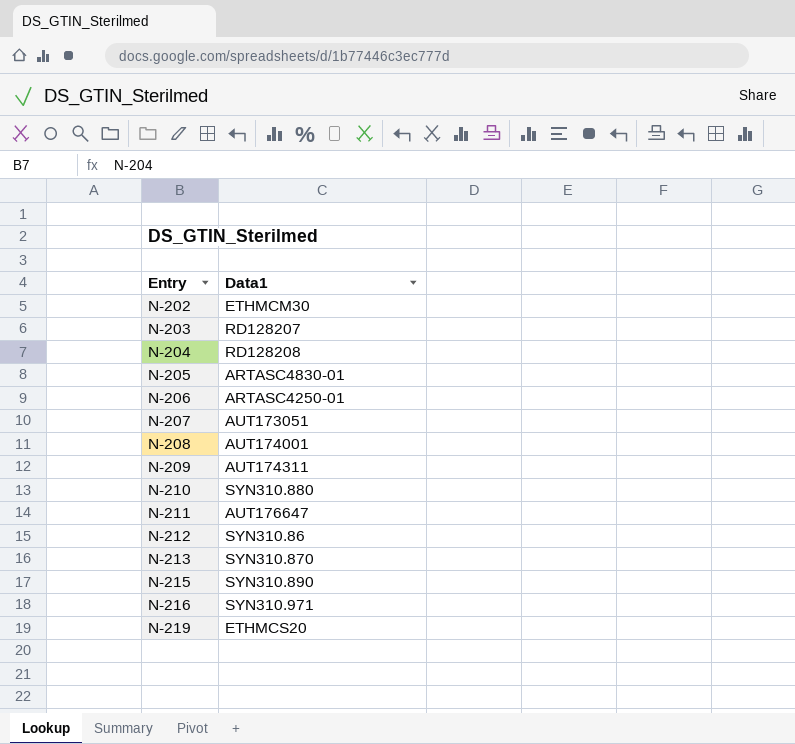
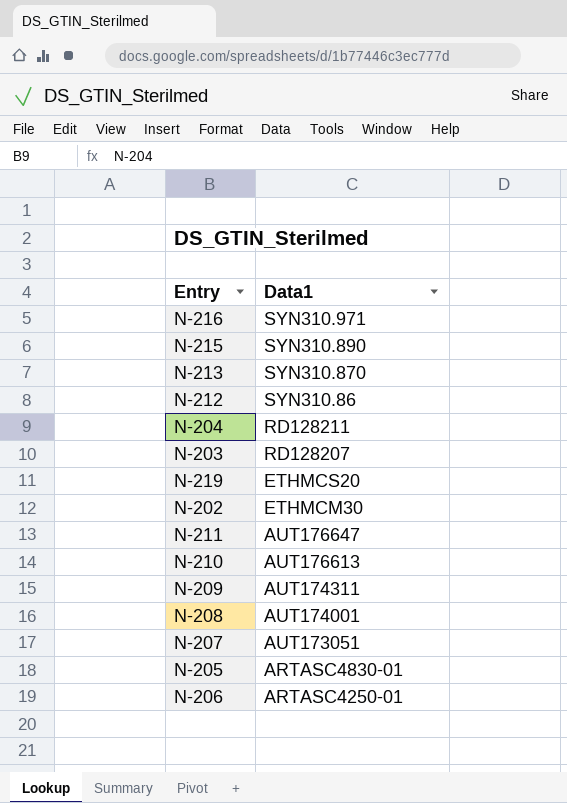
row order: Entry ascending -> Data1 descending
N-204 | Data1: RD128208 -> RD128211
N-210 | Data1: SYN310.880 -> AUT176613

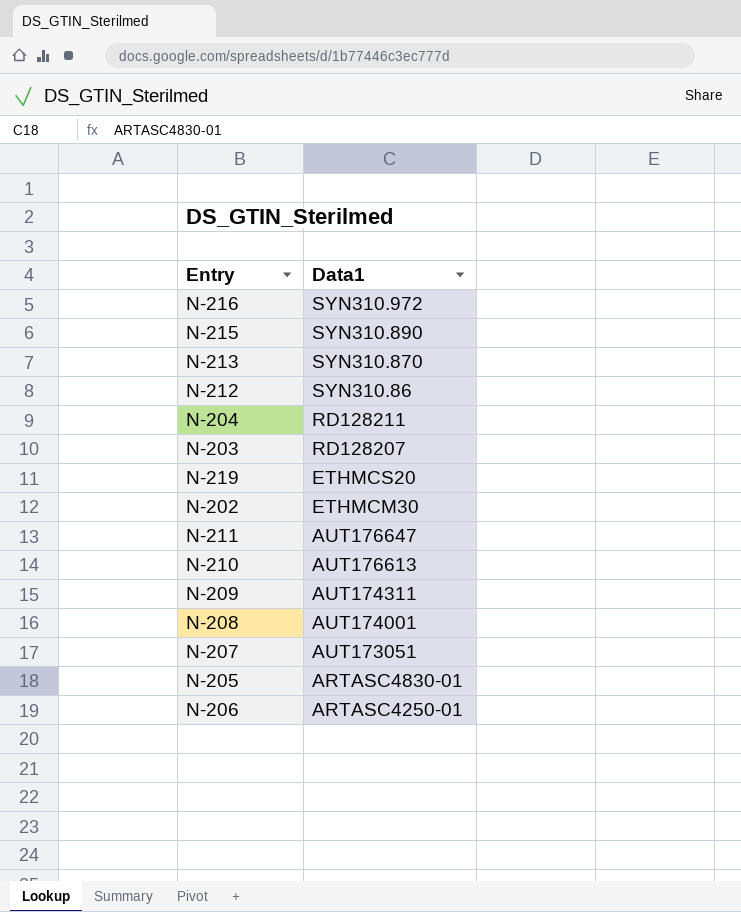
N-216 | Data1: SYN310.971 -> SYN310.972

